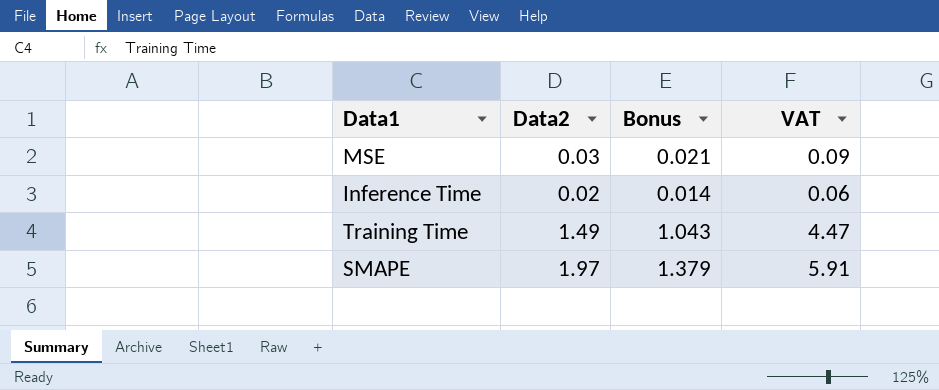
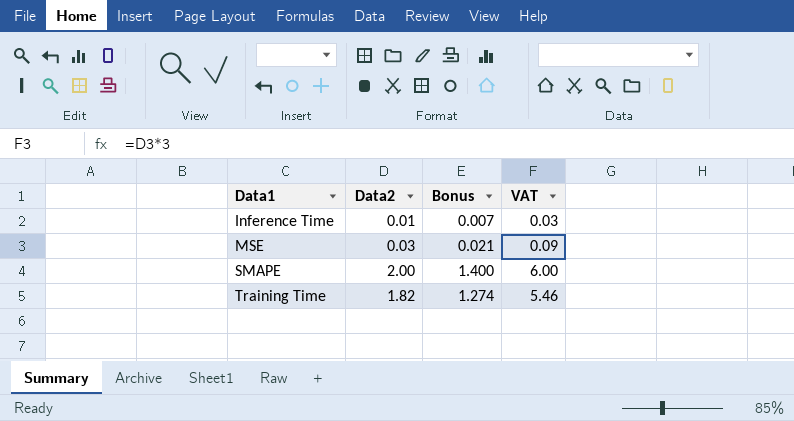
row order: none -> Data1 ascending
Inference Time | Data2: 0.02 -> 0.01
Inference Time | Bonus: 0.014 -> 0.007
Inference Time | VAT: 0.06 -> 0.03
SMAPE | Data2: 1.97 -> 2.00
SMAPE | Bonus: 1.379 -> 1.400
SMAPE | VAT: 5.91 -> 6.00
Training Time | Data2: 1.49 -> 1.82
Training Time | Bonus: 1.043 -> 1.274
Training Time | VAT: 4.47 -> 5.46

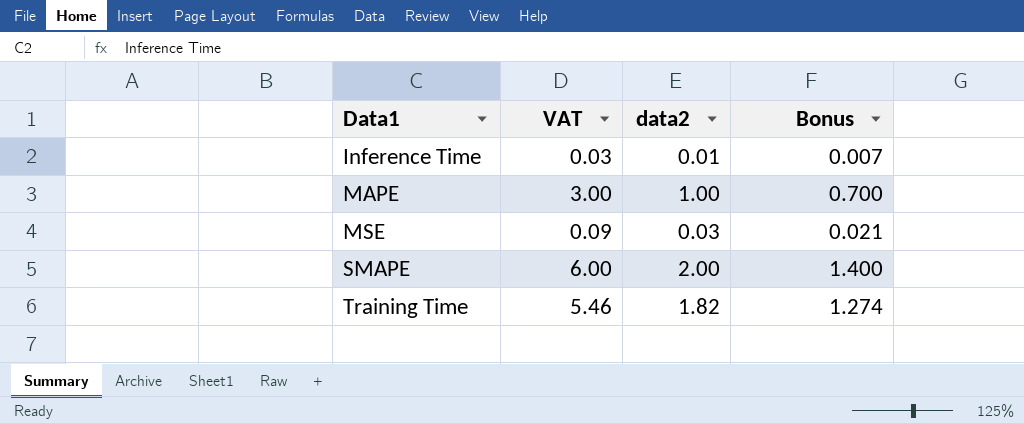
column VAT | position: 4 -> 2
column name: Data2 -> data2
row MAPE: none -> 3.00 | 1.00 | 0.700

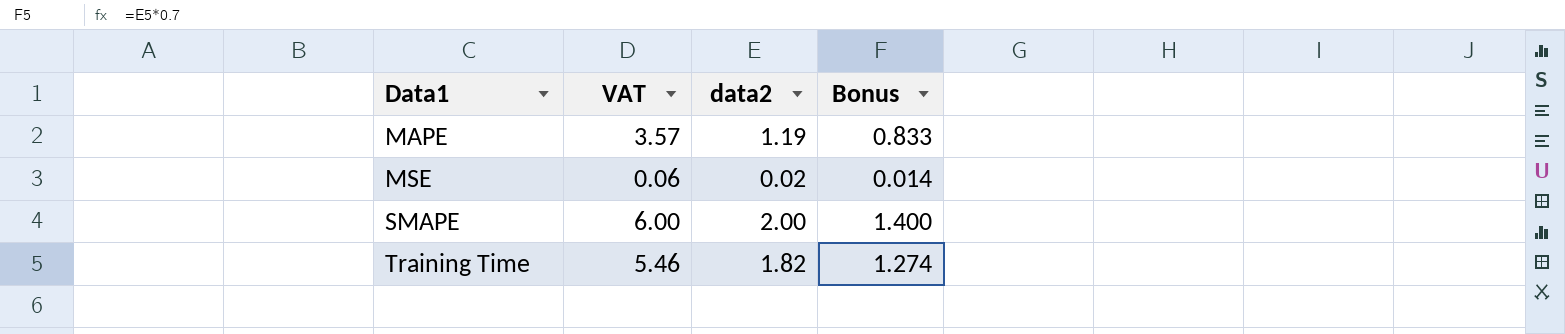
row Inference Time: 0.03 | 0.01 | 0.007 -> none
MAPE | VAT: 3.00 -> 3.57
MAPE | data2: 1.00 -> 1.19
MAPE | Bonus: 0.700 -> 0.833
MSE | VAT: 0.09 -> 0.06
MSE | data2: 0.03 -> 0.02
MSE | Bonus: 0.021 -> 0.014

